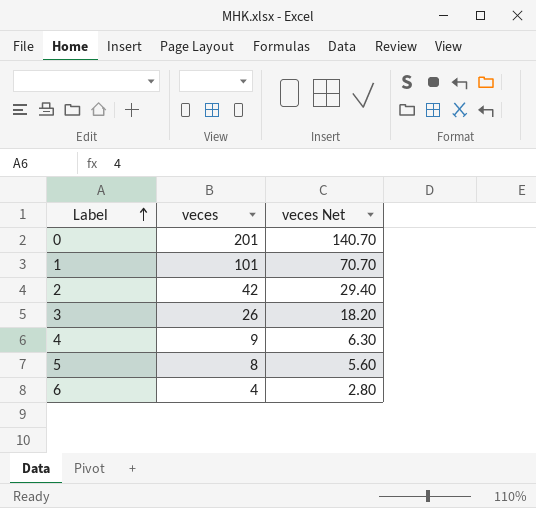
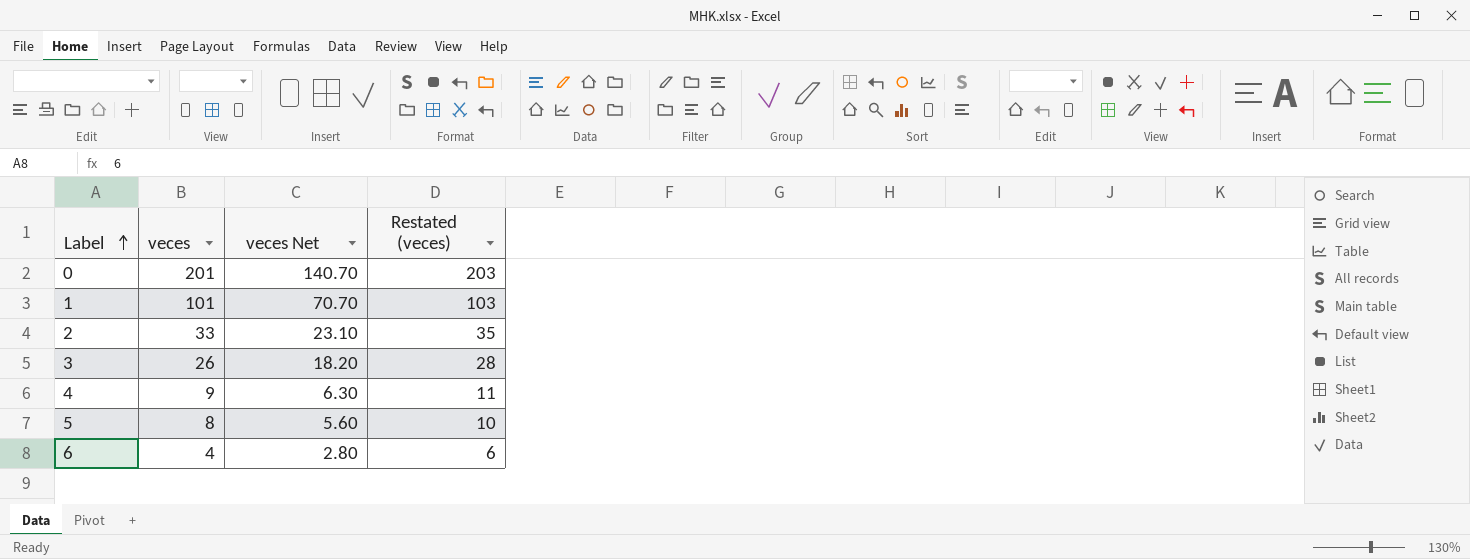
column Restated (veces) | formula: none -> [veces] + 2
2 | veces: 42 -> 33
2 | veces Net: 29.40 -> 23.10

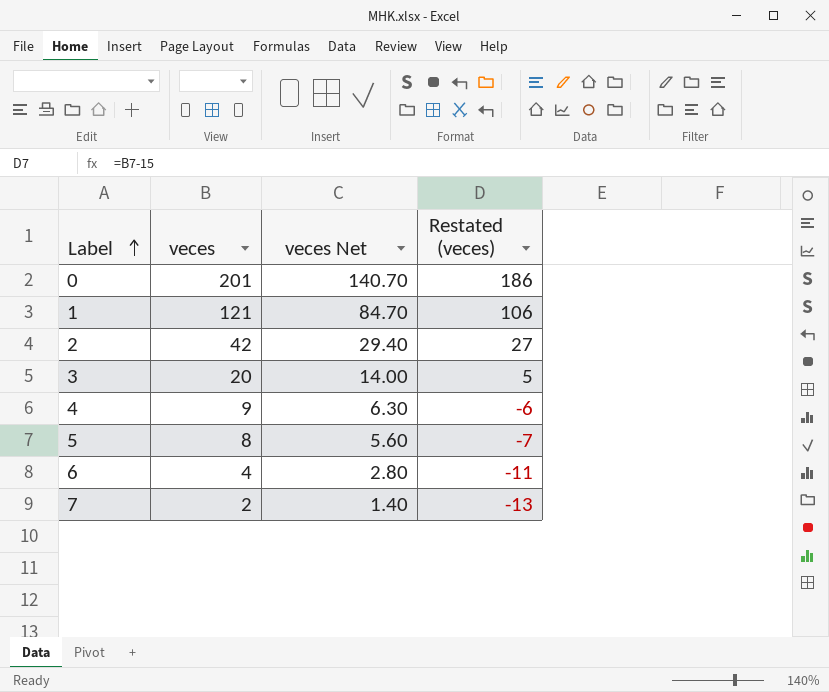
column Restated (veces) | formula: [veces] + 2 -> [veces] - 15
1 | veces: 101 -> 121
1 | veces Net: 70.70 -> 84.70
2 | veces: 33 -> 42
2 | veces Net: 23.10 -> 29.40
3 | veces: 26 -> 20
3 | veces Net: 18.20 -> 14.00
row 7: none -> 2 | 1.40 | -13

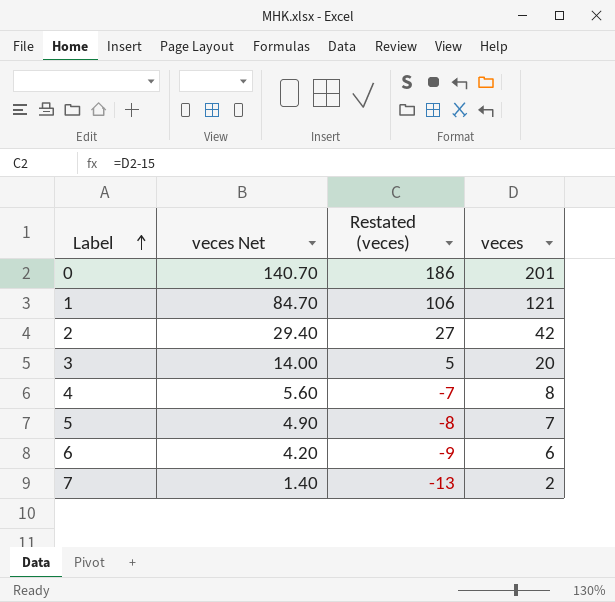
column veces | position: 2 -> 4
4 | veces Net: 6.30 -> 5.60
4 | Restated (veces): -6 -> -7
4 | veces: 9 -> 8
5 | veces Net: 5.60 -> 4.90
5 | Restated (veces): -7 -> -8
5 | veces: 8 -> 7
6 | veces Net: 2.80 -> 4.20
6 | Restated (veces): -11 -> -9
6 | veces: 4 -> 6

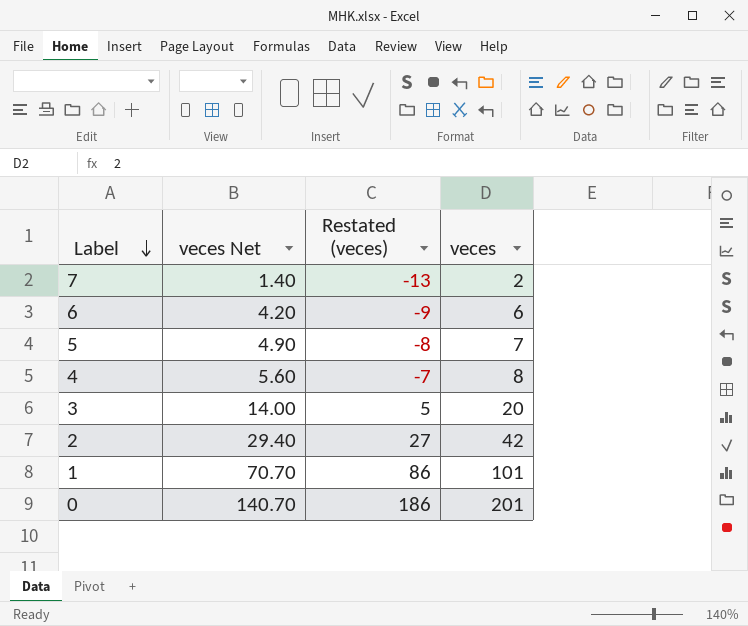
row order: Label ascending -> Label descending
1 | veces Net: 84.70 -> 70.70
1 | Restated (veces): 106 -> 86
1 | veces: 121 -> 101

